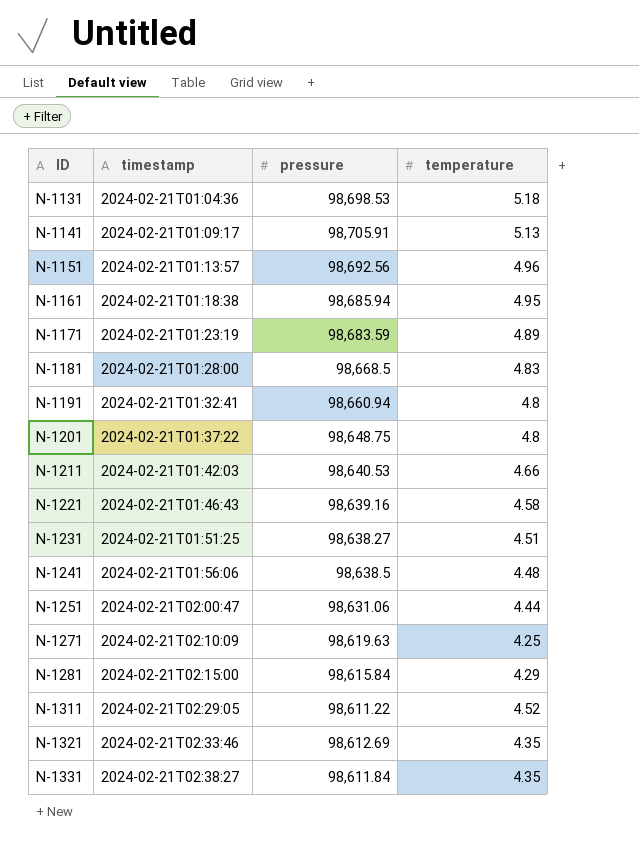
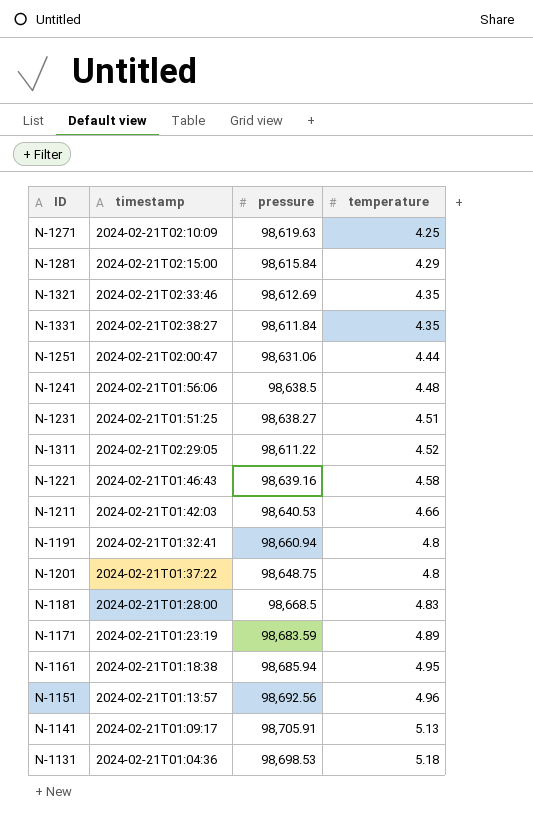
row order: ID ascending -> temperature ascending

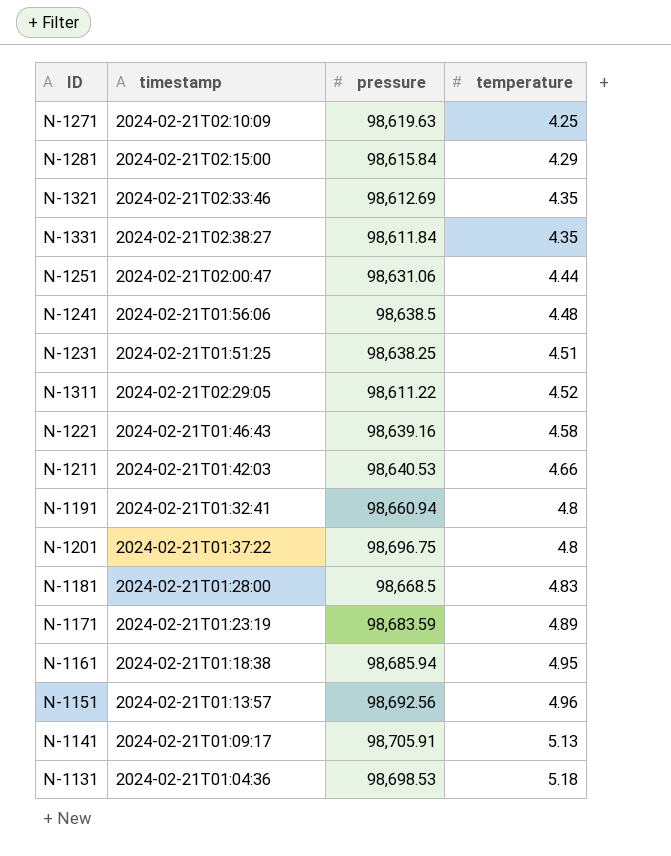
N-1231 | pressure: 98,638.27 -> 98,638.25
N-1201 | pressure: 98,648.75 -> 98,696.75

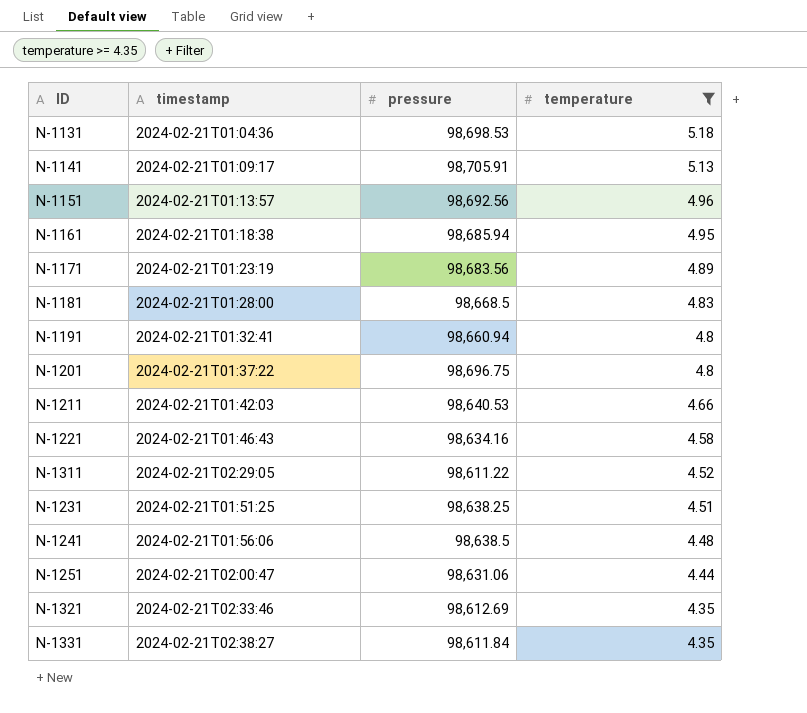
filter: none -> temperature >= 4.35
row order: temperature ascending -> temperature descending
N-1171 | pressure: 98,683.59 -> 98,683.56
N-1221 | pressure: 98,639.16 -> 98,634.16

